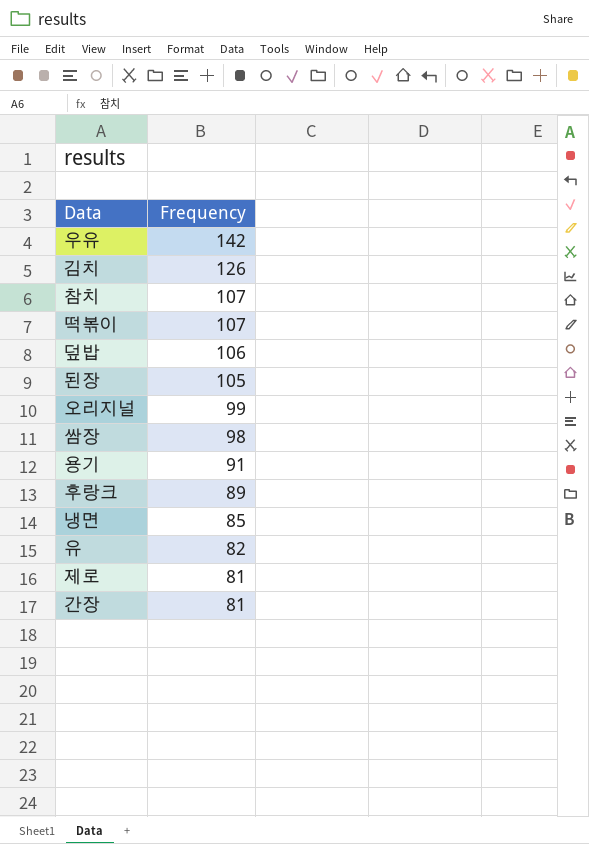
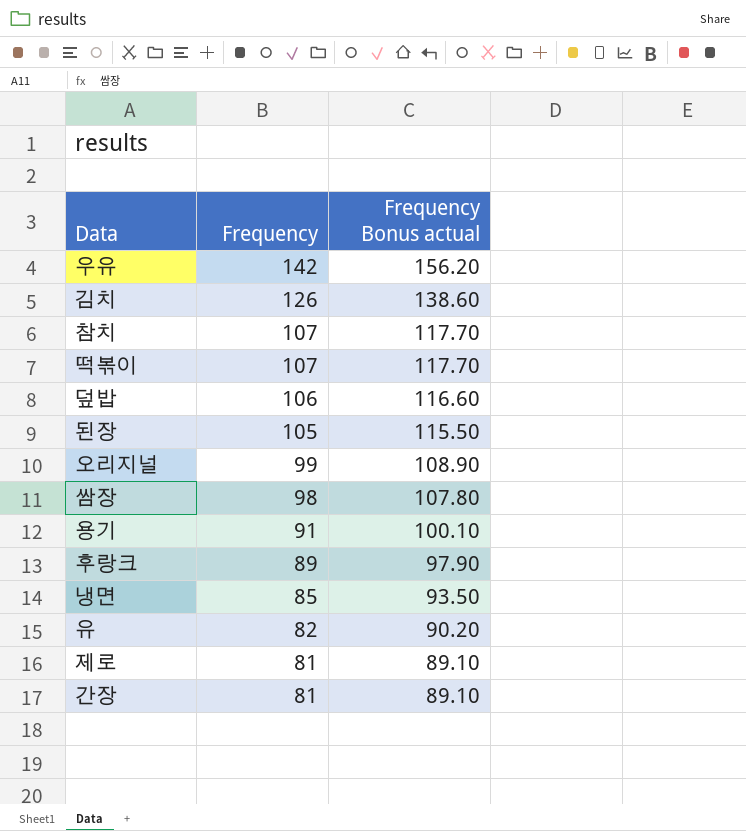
column Frequency Bonus actual | formula: none -> [Frequency] * 1.1

